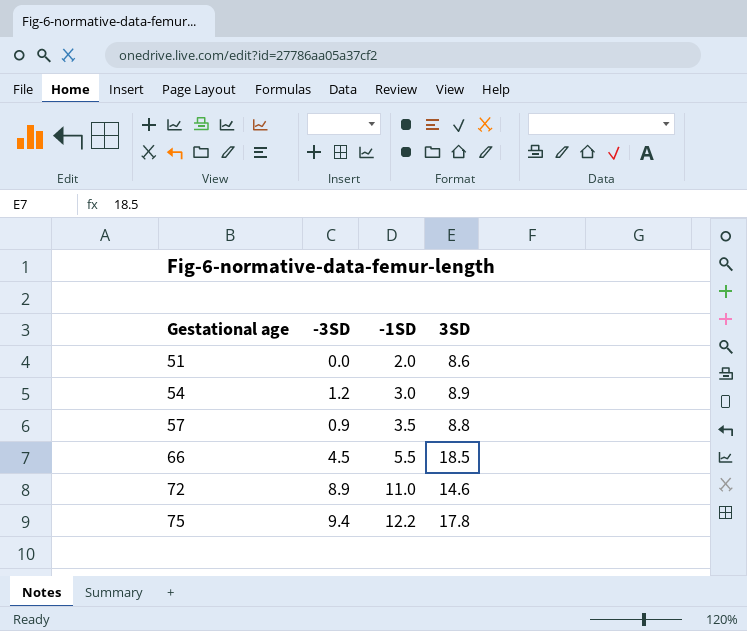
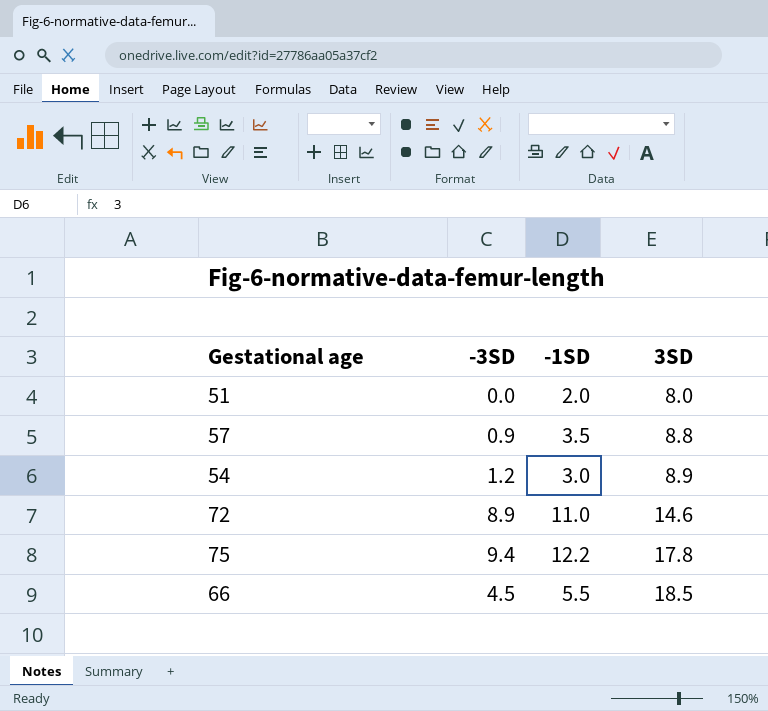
row order: Gestational age ascending -> 3SD ascending
51 | 3SD: 8.6 -> 8.0

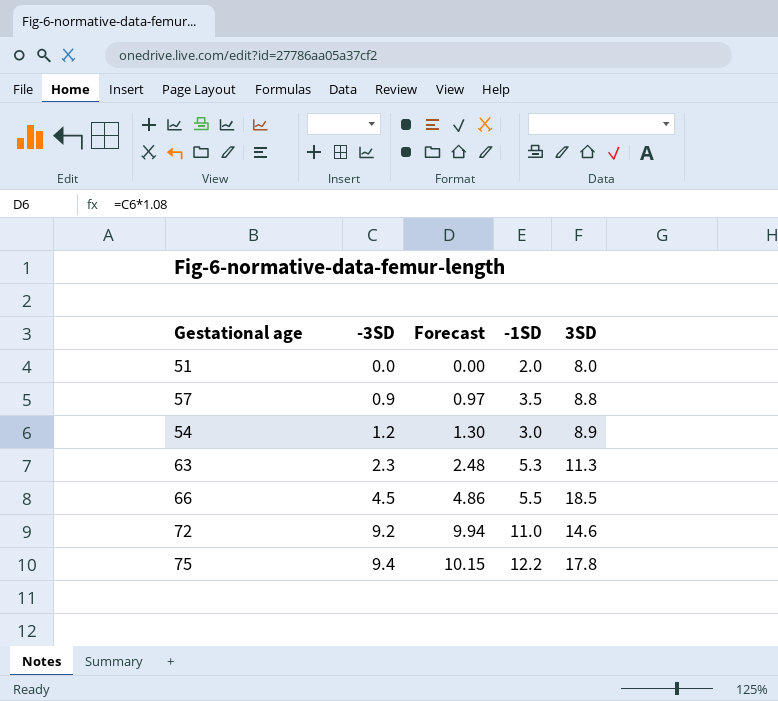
row order: 3SD ascending -> -3SD ascending
column Forecast | formula: none -> [-3SD] * 1.08
row 63: none -> 2.3 | 2.48 | 5.3 | 11.3
72 | -3SD: 8.9 -> 9.2

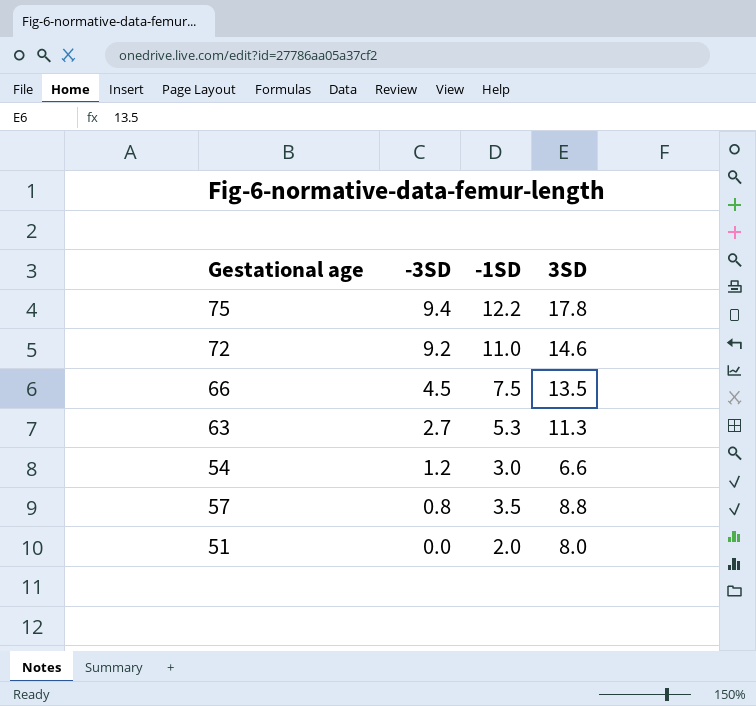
row order: -3SD ascending -> -3SD descending
column Forecast | formula: [-3SD] * 1.08 -> none
66 | -1SD: 5.5 -> 7.5
66 | 3SD: 18.5 -> 13.5
63 | -3SD: 2.3 -> 2.7
54 | 3SD: 8.9 -> 6.6
57 | -3SD: 0.9 -> 0.8

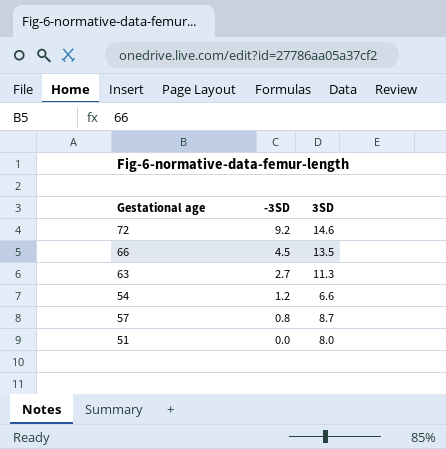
column -1SD | position: 3 -> none
row 75: 9.4 | 12.2 | 17.8 -> none
57 | 3SD: 8.8 -> 8.7

